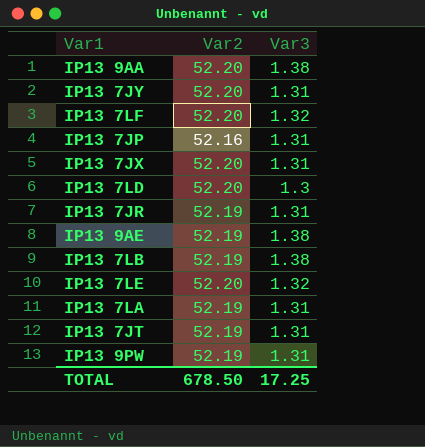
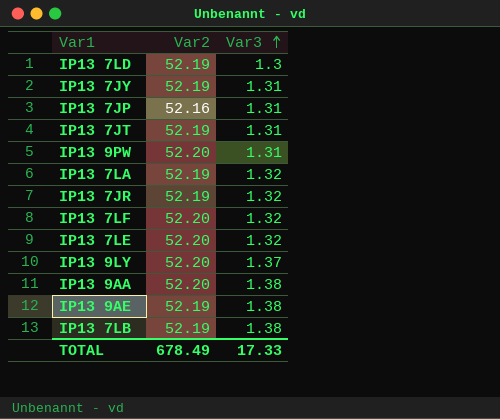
row order: none -> Var3 ascending
row IP13 7JX: 52.20 | 1.31 -> none
IP13 7LD | Var2: 52.20 -> 52.19
IP13 7JY | Var2: 52.20 -> 52.19
IP13 9PW | Var2: 52.19 -> 52.20
IP13 7LA | Var3: 1.31 -> 1.32
IP13 7JR | Var3: 1.31 -> 1.32
row IP13 9LY: none -> 52.20 | 1.37
TOTAL | Var2: 678.50 -> 678.49
TOTAL | Var3: 17.25 -> 17.33

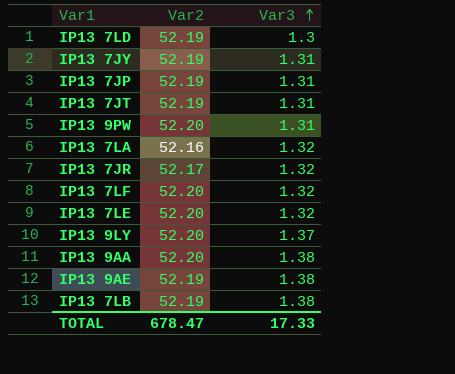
IP13 7JP | Var2: 52.16 -> 52.19
IP13 7LA | Var2: 52.19 -> 52.16
IP13 7JR | Var2: 52.19 -> 52.17
TOTAL | Var2: 678.49 -> 678.47

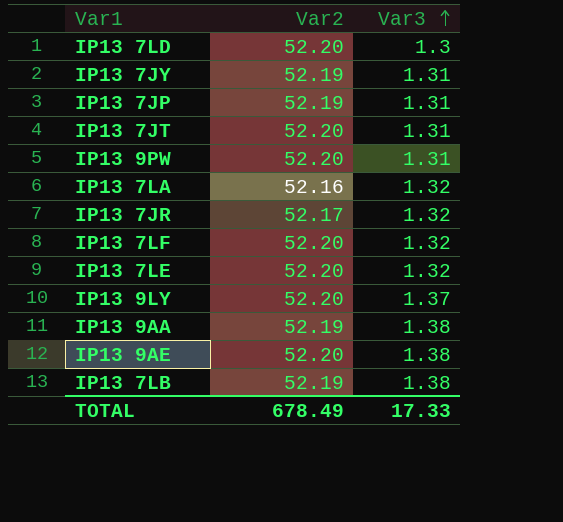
IP13 7LD | Var2: 52.19 -> 52.20
IP13 7JT | Var2: 52.19 -> 52.20
IP13 9AA | Var2: 52.20 -> 52.19
IP13 9AE | Var2: 52.19 -> 52.20
TOTAL | Var2: 678.47 -> 678.49

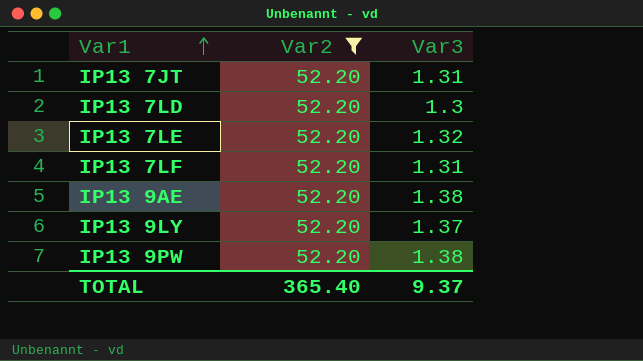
filter: none -> Var2 = 52.20
row order: Var3 ascending -> Var1 ascending
IP13 7LF | Var3: 1.32 -> 1.31
IP13 9PW | Var3: 1.31 -> 1.38
TOTAL | Var2: 678.49 -> 365.40
TOTAL | Var3: 17.33 -> 9.37

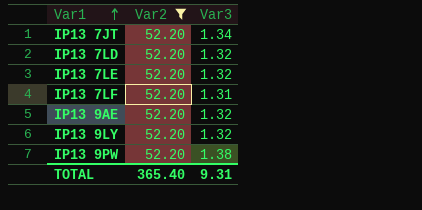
IP13 7JT | Var3: 1.31 -> 1.34
IP13 7LD | Var3: 1.3 -> 1.32
IP13 9AE | Var3: 1.38 -> 1.32
IP13 9LY | Var3: 1.37 -> 1.32
TOTAL | Var3: 9.37 -> 9.31

